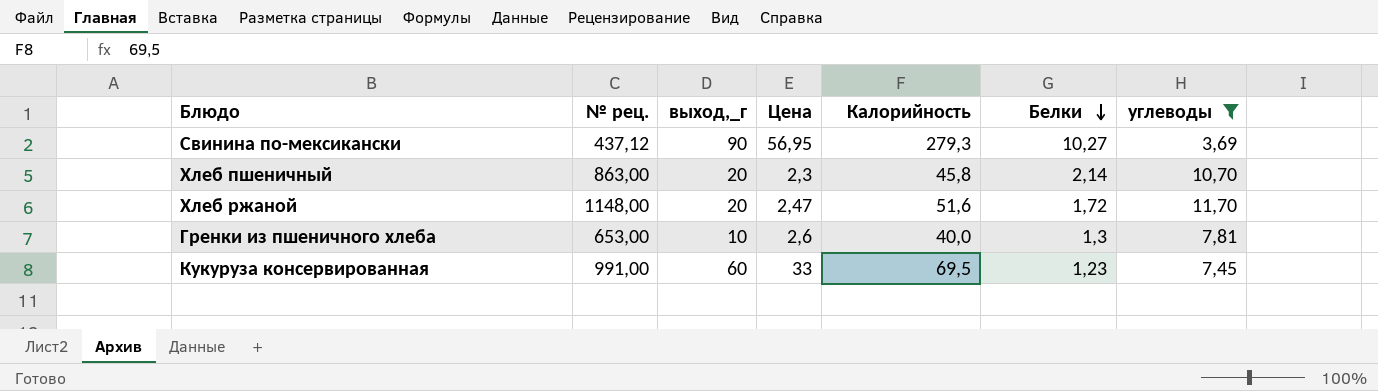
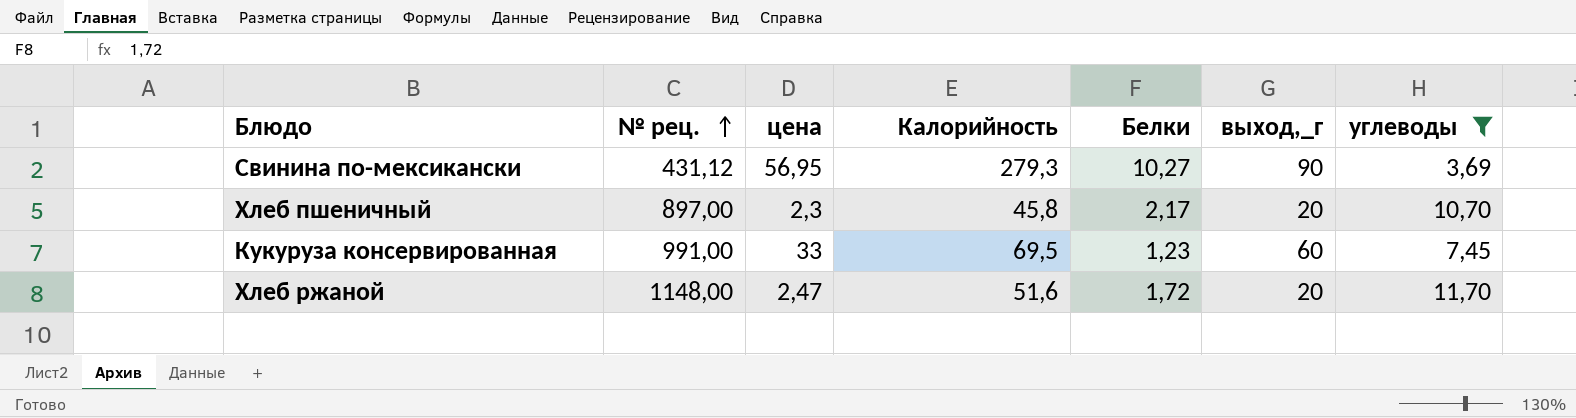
row order: Белки descending -> № рец. ascending
column name: Цена -> цена
column выход,_г | position: 3 -> 6
row Гренки из пшеничного хлеба: 653,00 | 10 | 2,6 | 40,0 | 1,3 | 7,81 -> none
Свинина по-мексикански | № рец.: 437,12 -> 431,12
Хлеб пшеничный | № рец.: 863,00 -> 897,00
Хлеб пшеничный | Белки: 2,14 -> 2,17

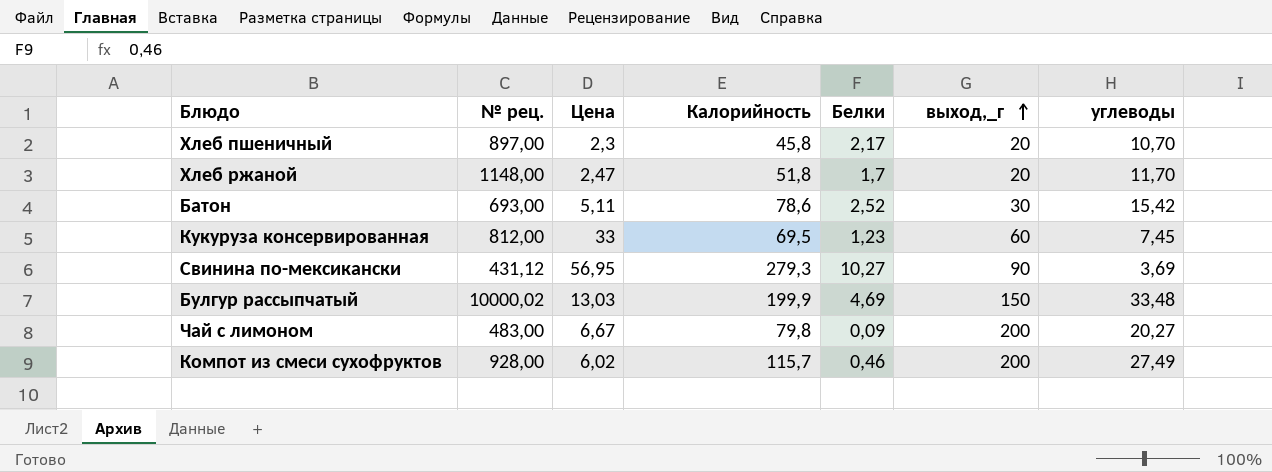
filter: углеводы <= 11,70 -> none
row order: № рец. ascending -> выход,_г ascending
column name: цена -> Цена
Хлеб ржаной | Калорийность: 51,6 -> 51,8
Хлеб ржаной | Белки: 1,72 -> 1,7
Кукуруза консервированная | № рец.: 991,00 -> 812,00

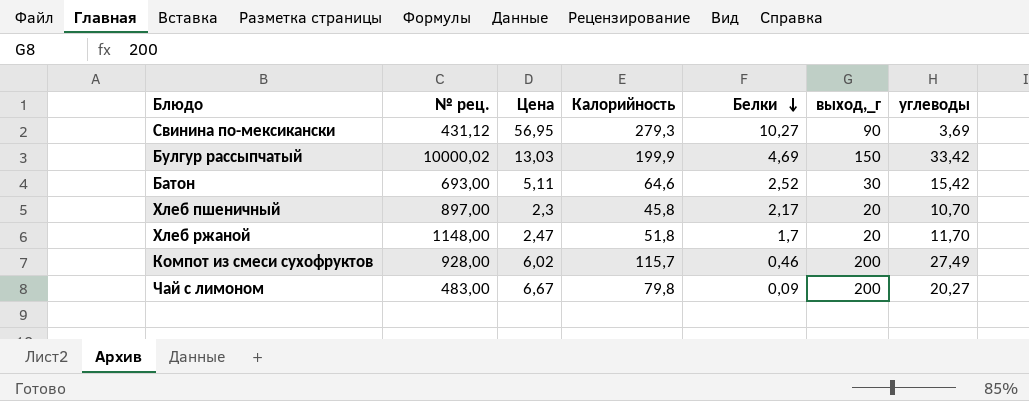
row order: выход,_г ascending -> Белки descending
row Кукуруза консервированная: 812,00 | 33 | 69,5 | 1,23 | 60 | 7,45 -> none
Булгур рассыпчатый | углеводы: 33,48 -> 33,42
Батон | Калорийность: 78,6 -> 64,6

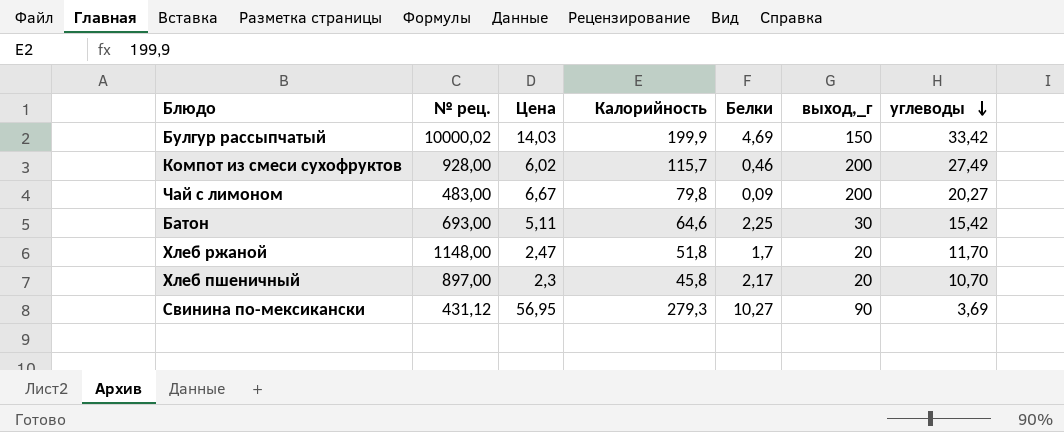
row order: Белки descending -> углеводы descending
Булгур рассыпчатый | Цена: 13,03 -> 14,03
Батон | Белки: 2,52 -> 2,25

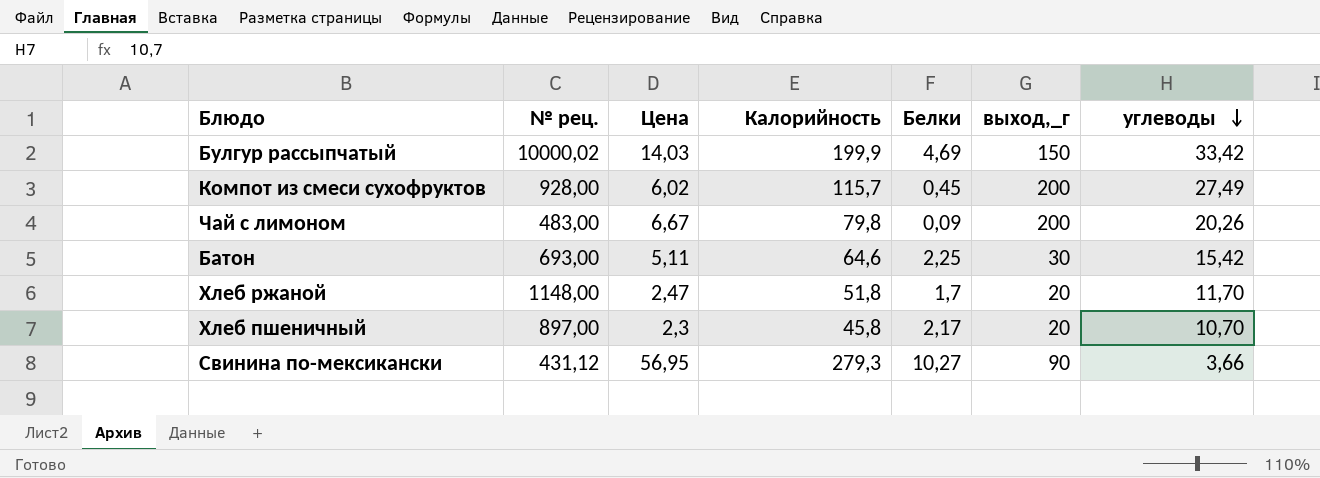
Компот из смеси сухофруктов | Белки: 0,46 -> 0,45
Чай с лимоном | углеводы: 20,27 -> 20,26
Свинина по-мексикански | углеводы: 3,69 -> 3,66

